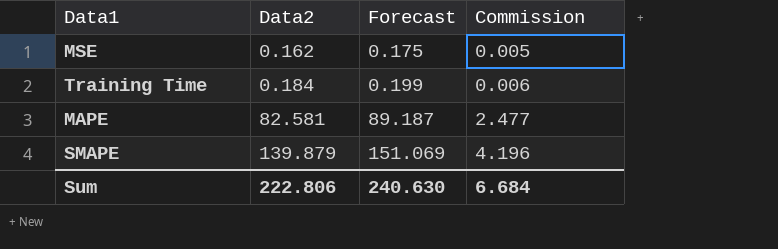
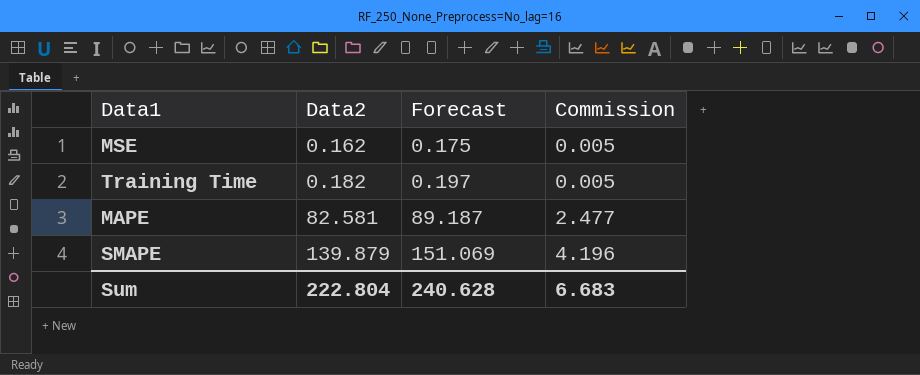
Training Time | Data2: 0.184 -> 0.182
Training Time | Forecast: 0.199 -> 0.197
Training Time | Commission: 0.006 -> 0.005
Sum | Data2: 222.806 -> 222.804
Sum | Forecast: 240.630 -> 240.628
Sum | Commission: 6.684 -> 6.683

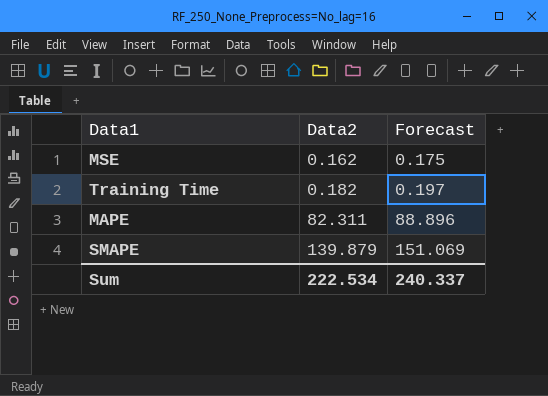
column Commission | formula: [Data2] * 0.03 -> none
MAPE | Data2: 82.581 -> 82.311
MAPE | Forecast: 89.187 -> 88.896
Sum | Data2: 222.804 -> 222.534
Sum | Forecast: 240.628 -> 240.337

